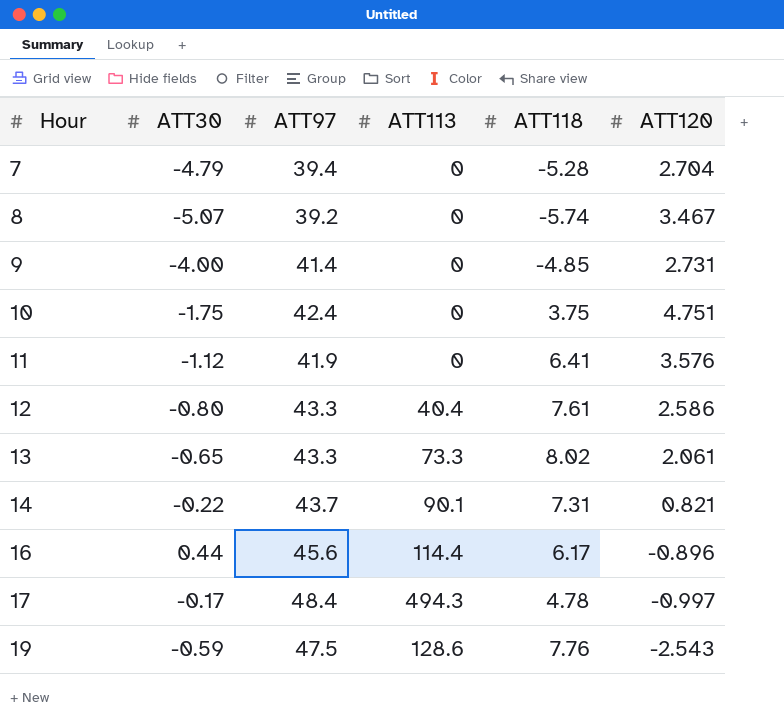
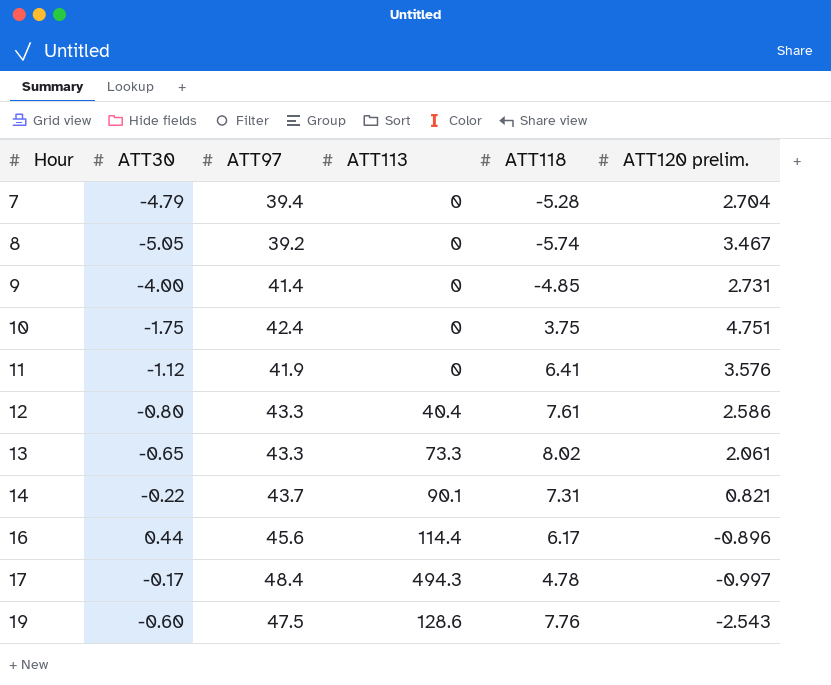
column name: ATT120 -> ATT120 prelim.
8 | ATT30: -5.07 -> -5.05
19 | ATT30: -0.59 -> -0.60

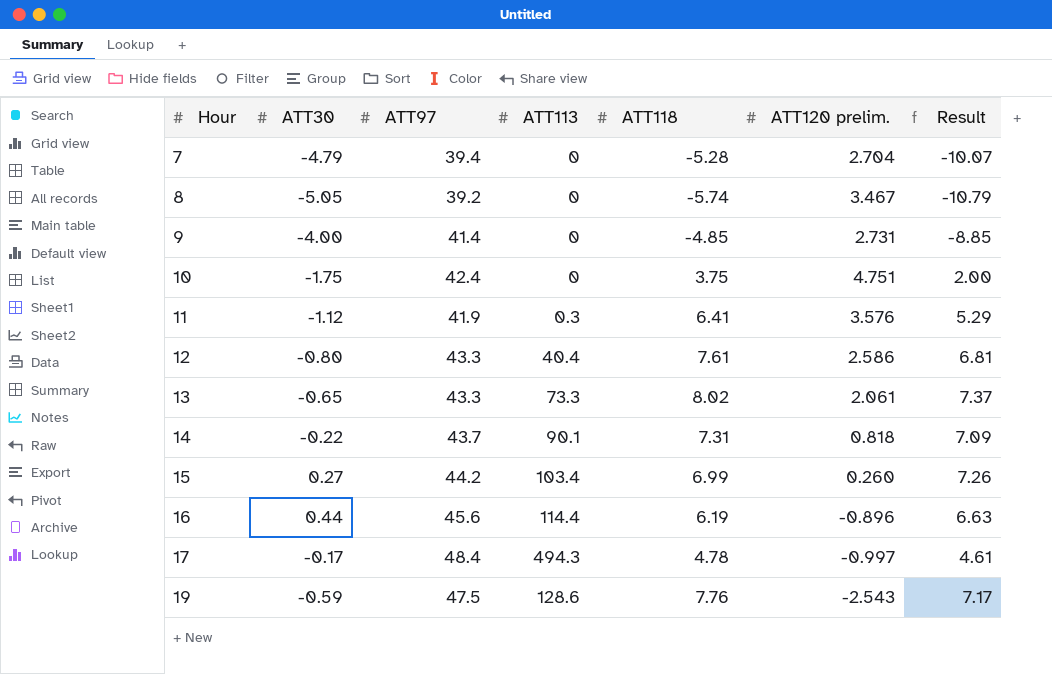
column Result | formula: none -> [ATT30] + [ATT118]
11 | ATT113: 0 -> 0.3
14 | ATT120 prelim.: 0.821 -> 0.818
row 15: none -> 0.27 | 44.2 | 103.4 | 6.99 | 0.260 | 7.26
16 | ATT118: 6.17 -> 6.19
19 | ATT30: -0.60 -> -0.59

